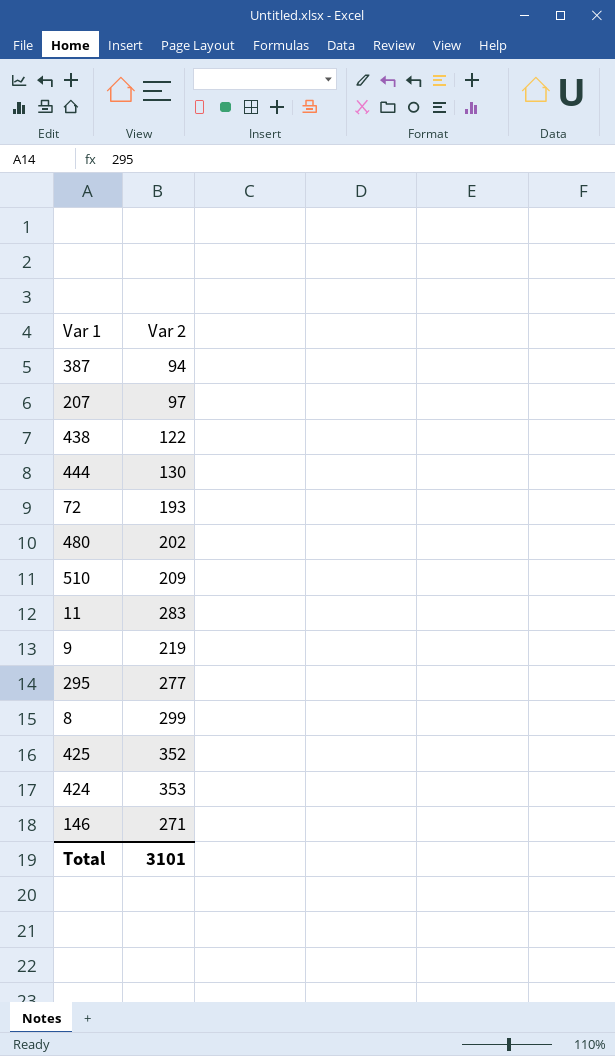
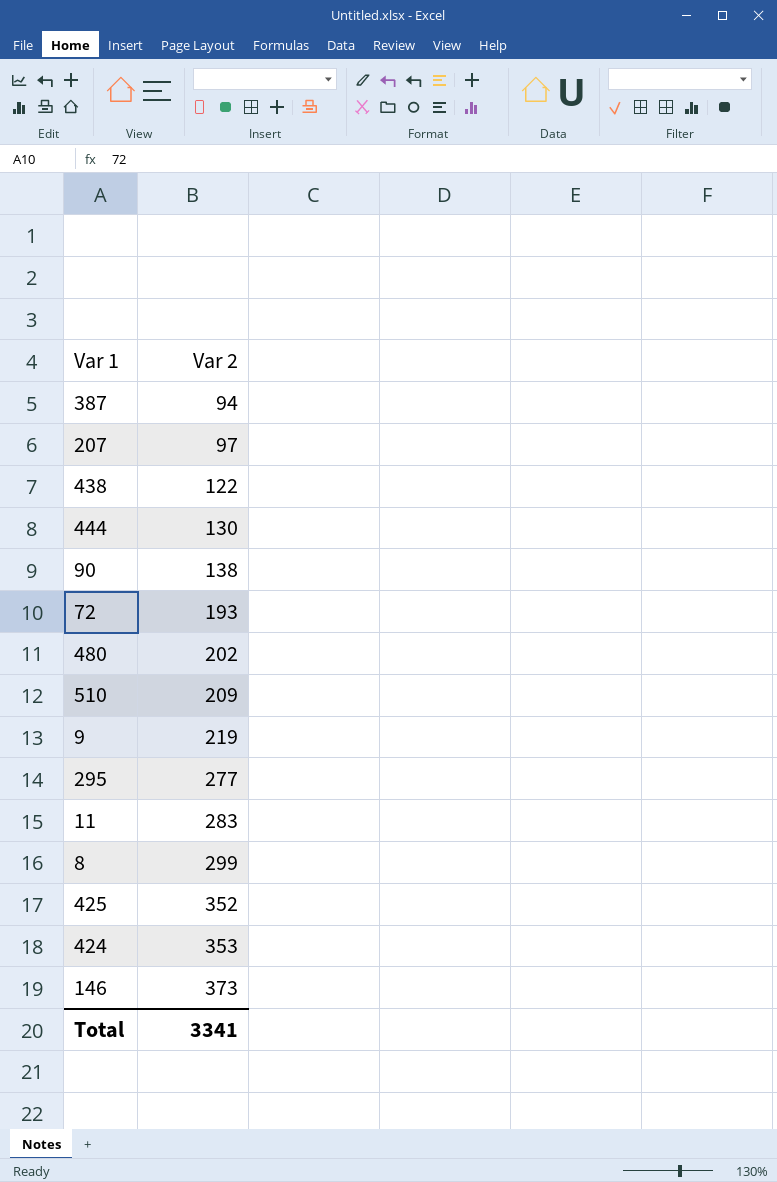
row order: none -> Var 2 ascending
row 90: none -> 138
146 | Var 2: 271 -> 373
Total | Var 2: 3101 -> 3341

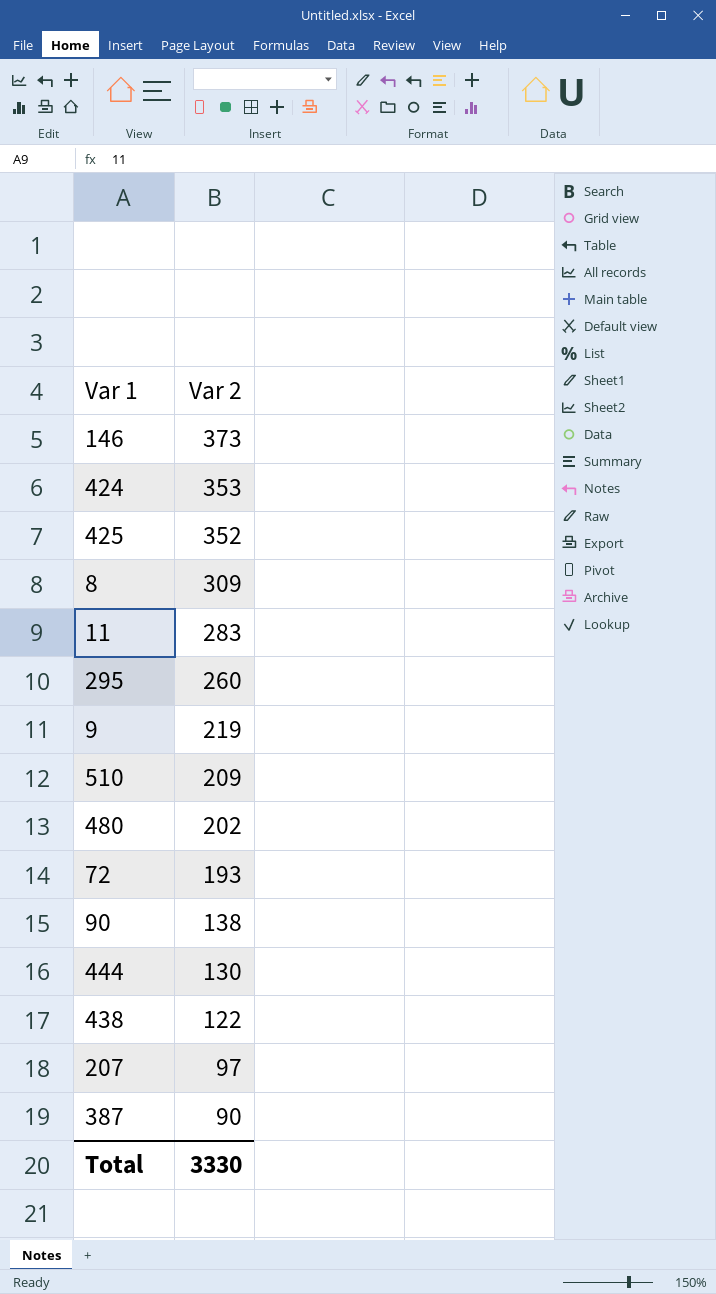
row order: Var 2 ascending -> Var 2 descending
8 | Var 2: 299 -> 309
295 | Var 2: 277 -> 260
387 | Var 2: 94 -> 90
Total | Var 2: 3341 -> 3330

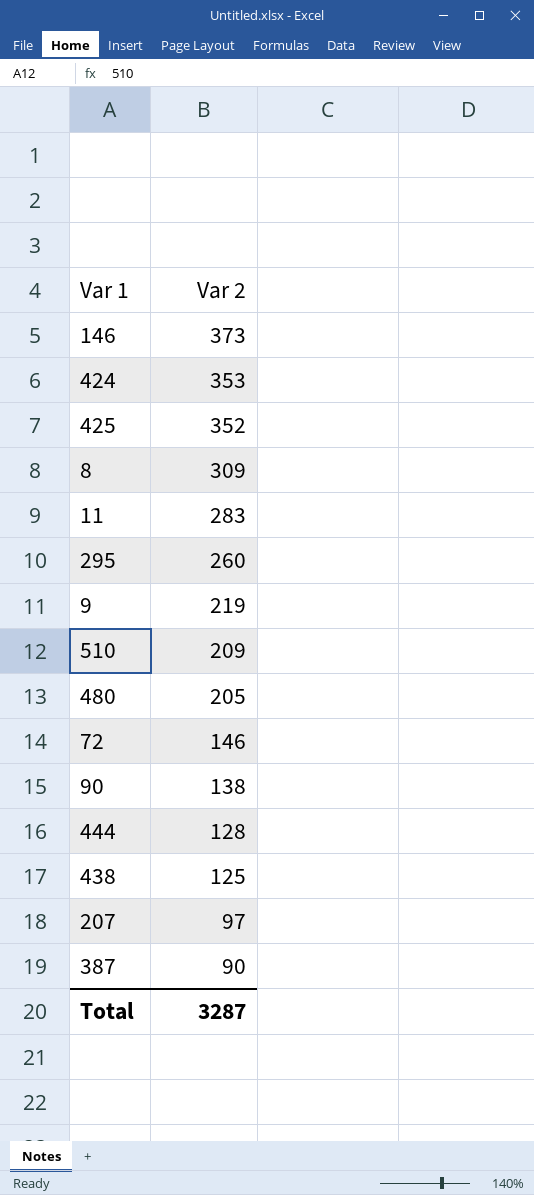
480 | Var 2: 202 -> 205
72 | Var 2: 193 -> 146
444 | Var 2: 130 -> 128
438 | Var 2: 122 -> 125
Total | Var 2: 3330 -> 3287

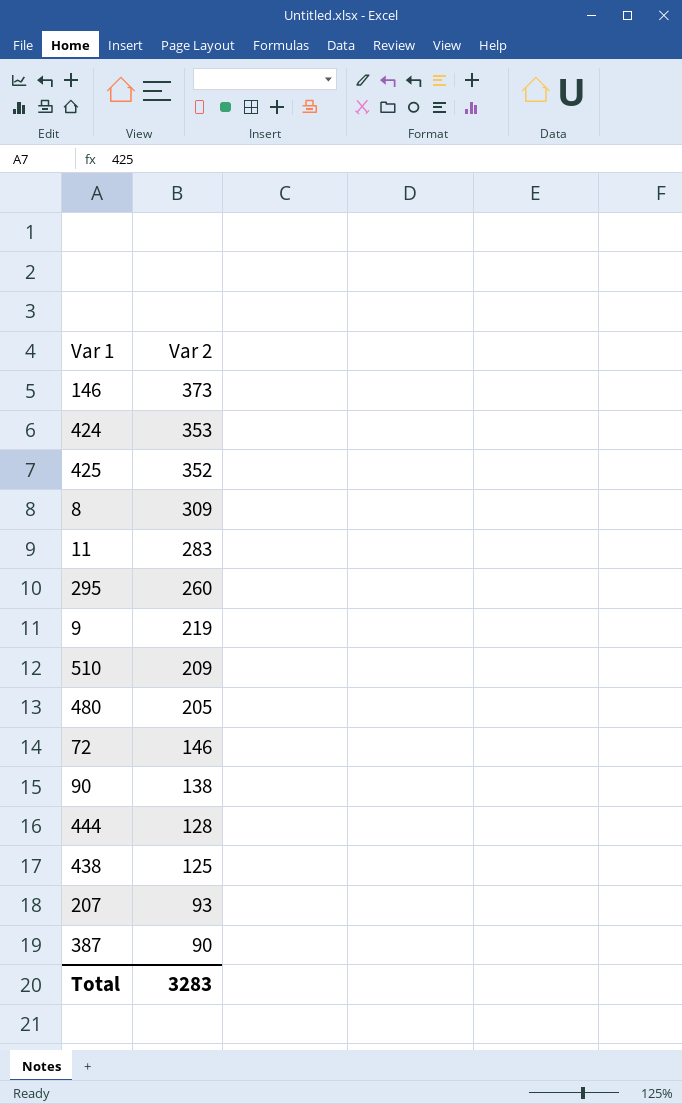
207 | Var 2: 97 -> 93
Total | Var 2: 3287 -> 3283

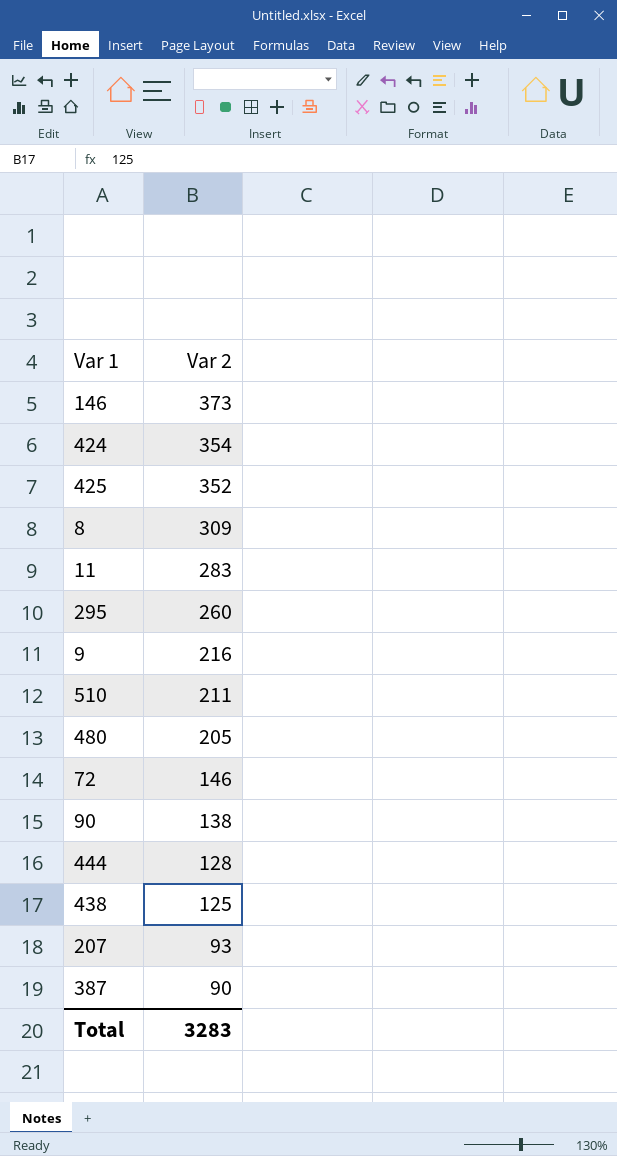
424 | Var 2: 353 -> 354
9 | Var 2: 219 -> 216
510 | Var 2: 209 -> 211

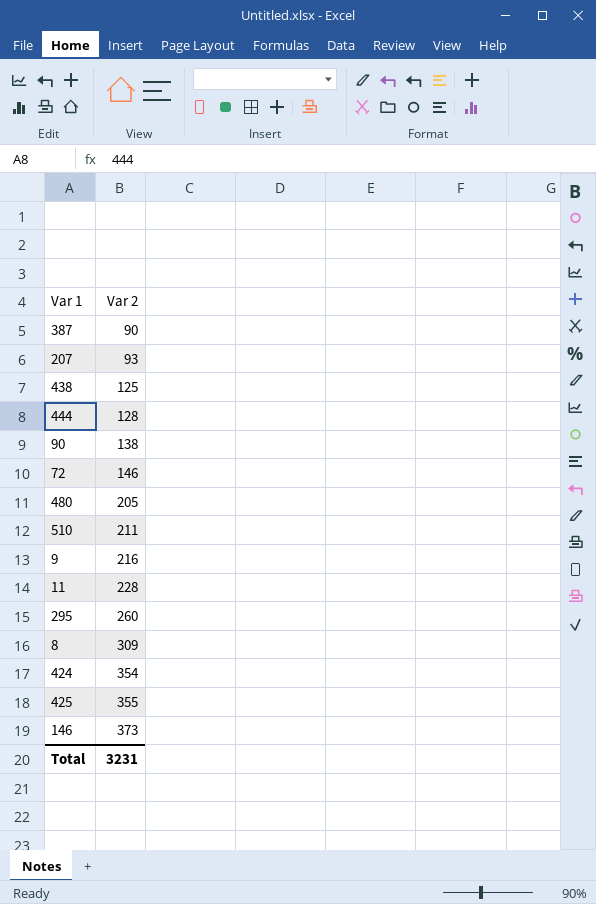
row order: Var 2 descending -> Var 2 ascending
11 | Var 2: 283 -> 228
425 | Var 2: 352 -> 355
Total | Var 2: 3283 -> 3231

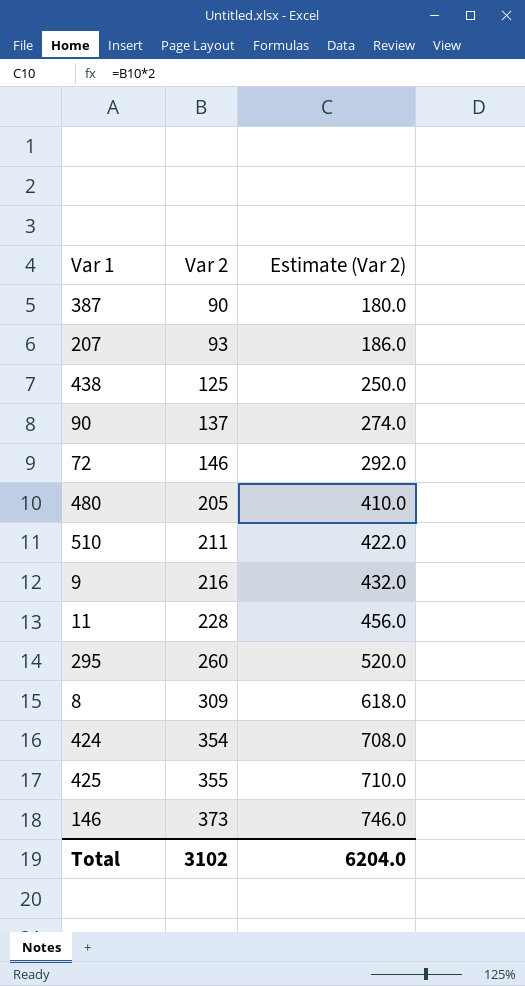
column Estimate (Var 2) | formula: none -> [Var 2] * 2
row 444: 128 -> none
90 | Var 2: 138 -> 137
Total | Var 2: 3231 -> 3102

